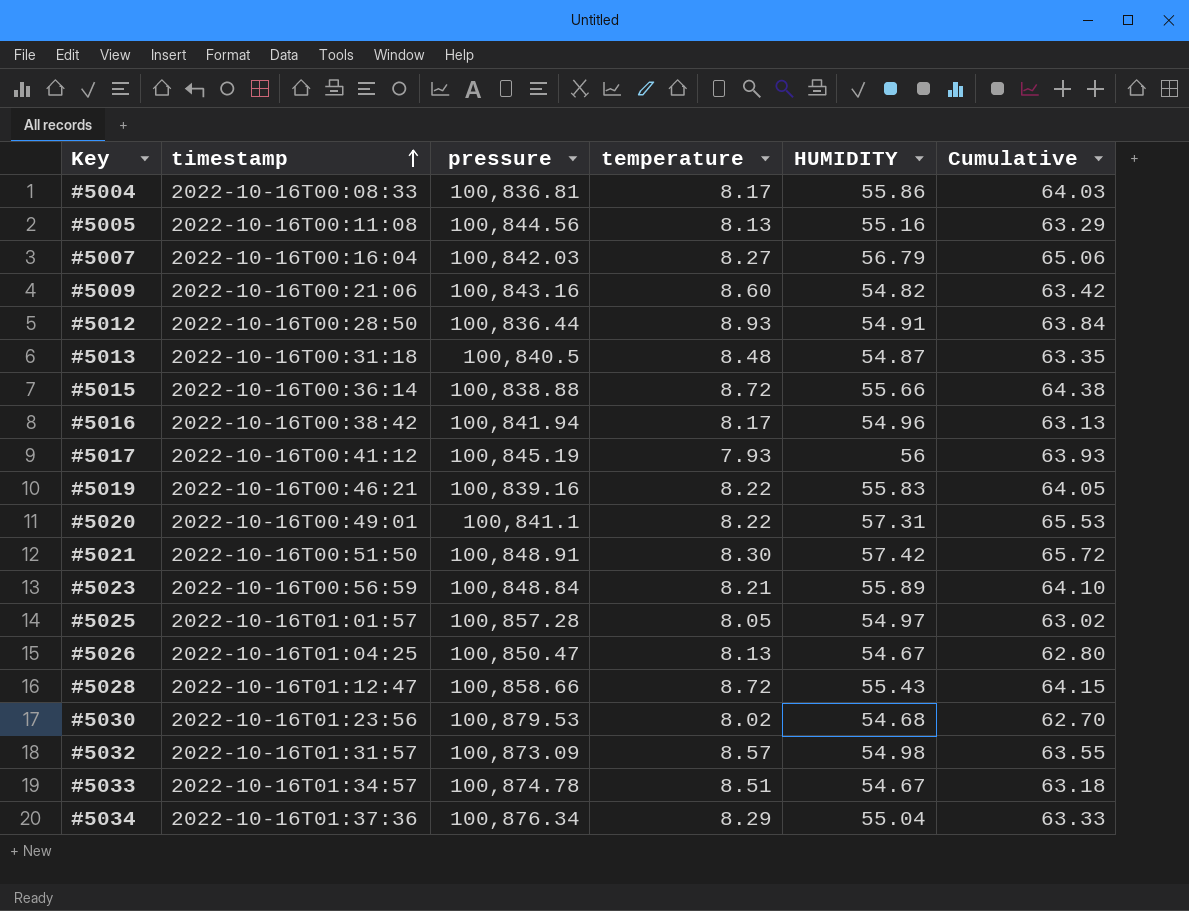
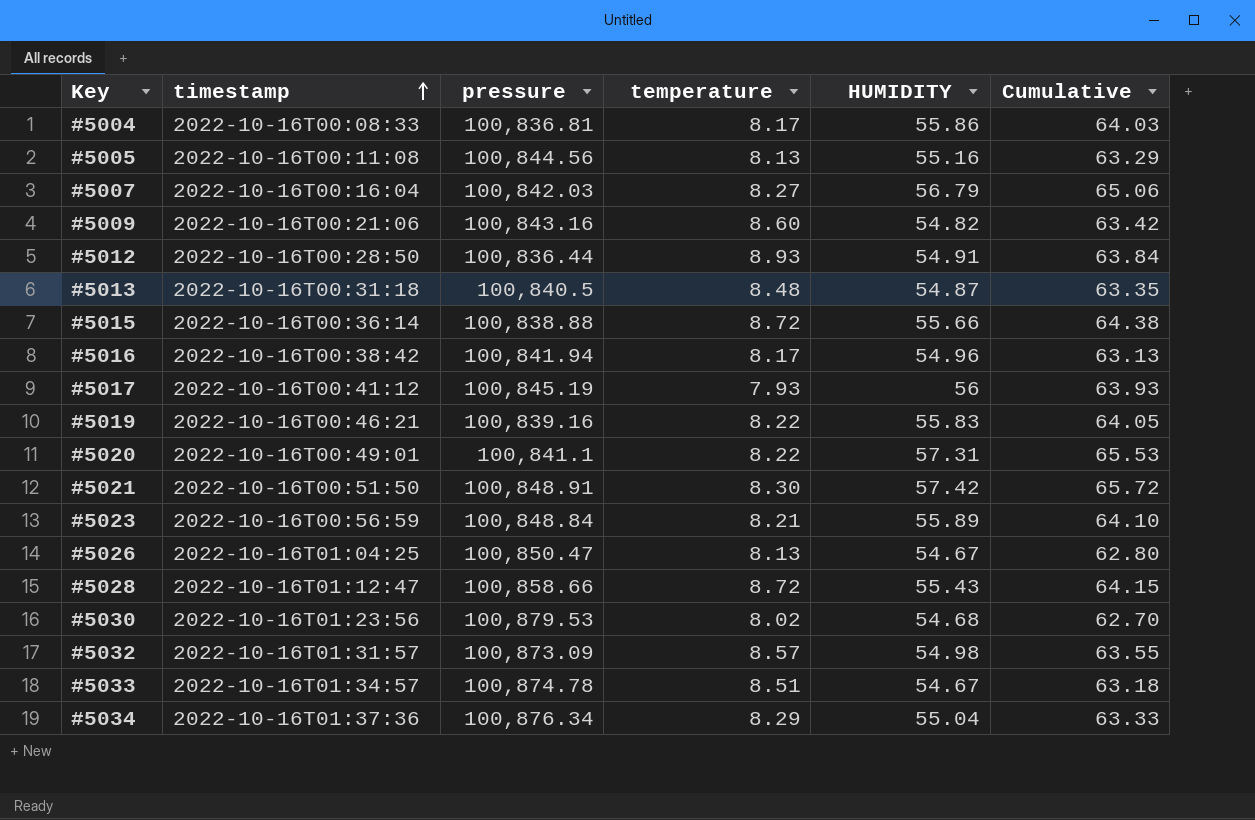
row #5025: 2022-10-16T01:01:57 | 100,857.28 | 8.05 | 54.97 | 63.02 -> none

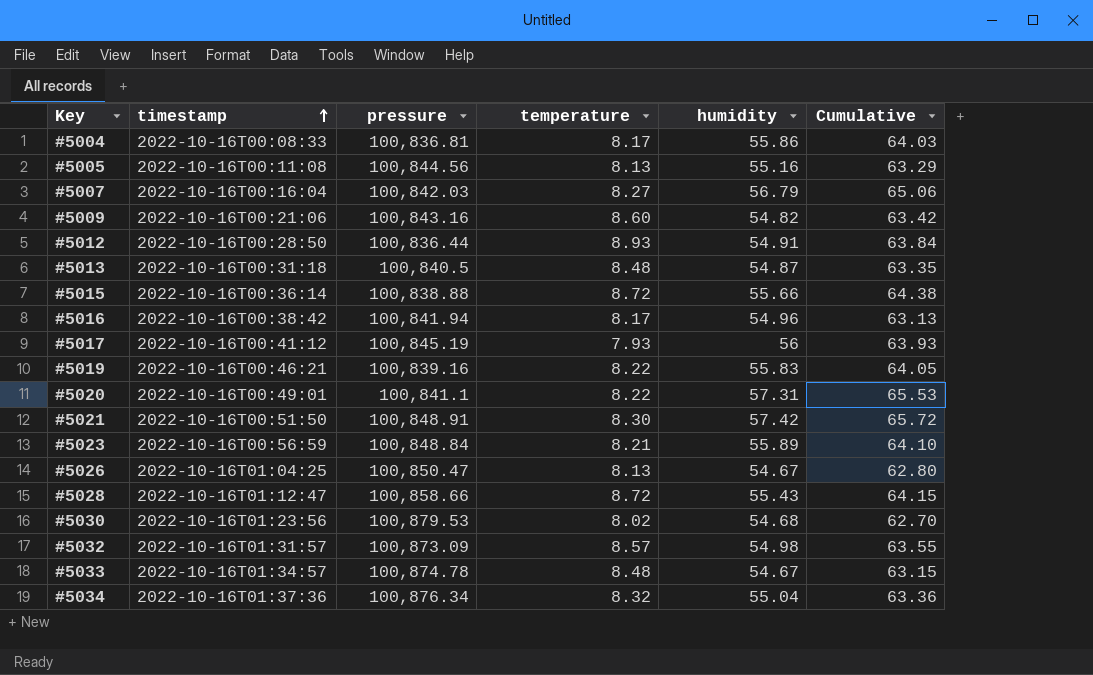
column name: HUMIDITY -> humidity
#5033 | temperature: 8.51 -> 8.48
#5033 | Cumulative: 63.18 -> 63.15
#5034 | temperature: 8.29 -> 8.32
#5034 | Cumulative: 63.33 -> 63.36

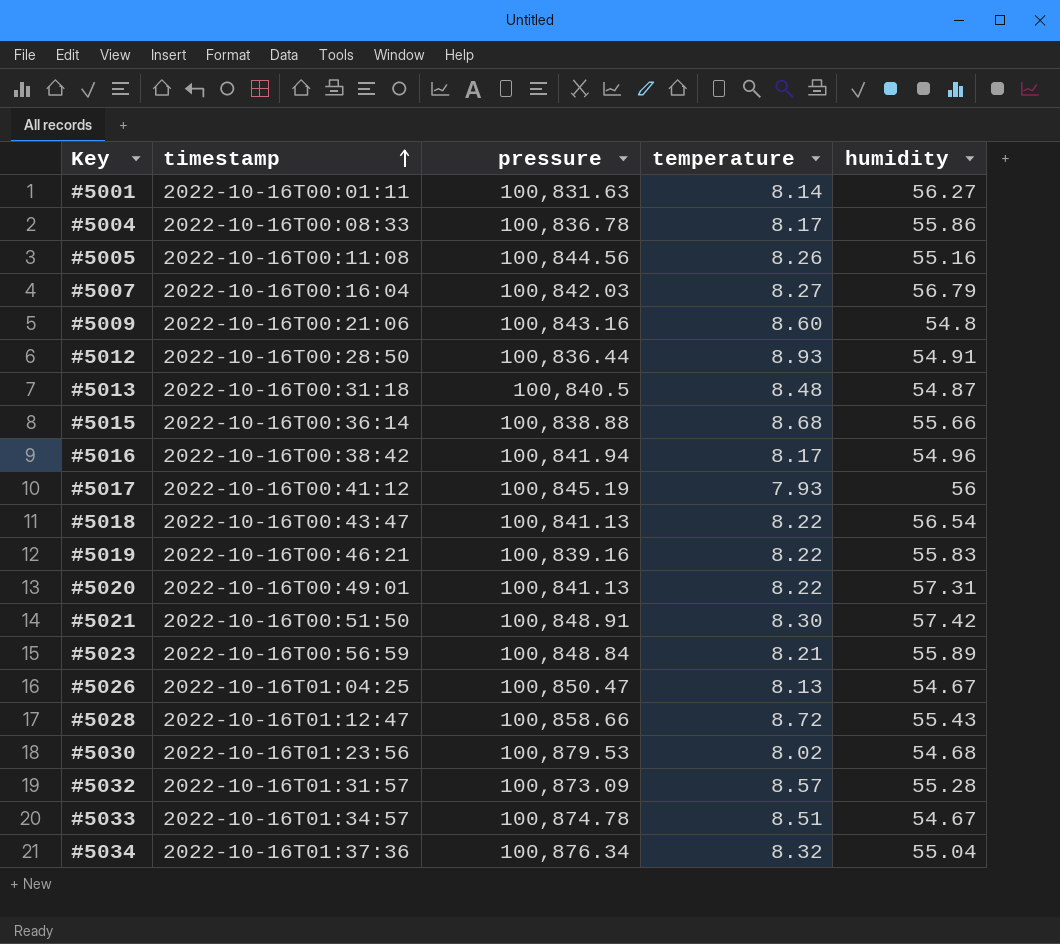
column Cumulative | formula: [temperature] + [humidity] -> none
row #5001: none -> 2022-10-16T00:01:11 | 100,831.63 | 8.14 | 56.27
#5004 | pressure: 100,836.81 -> 100,836.78
#5005 | temperature: 8.13 -> 8.26
#5009 | humidity: 54.82 -> 54.8
#5015 | temperature: 8.72 -> 8.68
row #5018: none -> 2022-10-16T00:43:47 | 100,841.13 | 8.22 | 56.54
#5020 | pressure: 100,841.1 -> 100,841.13
#5032 | humidity: 54.98 -> 55.28
#5033 | temperature: 8.48 -> 8.51

